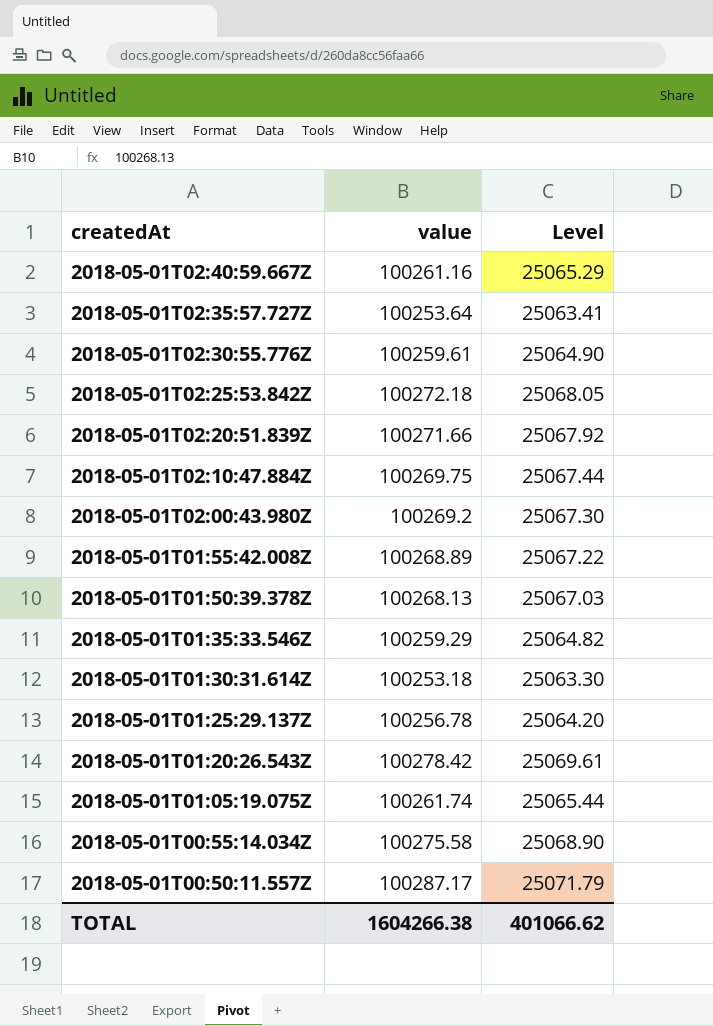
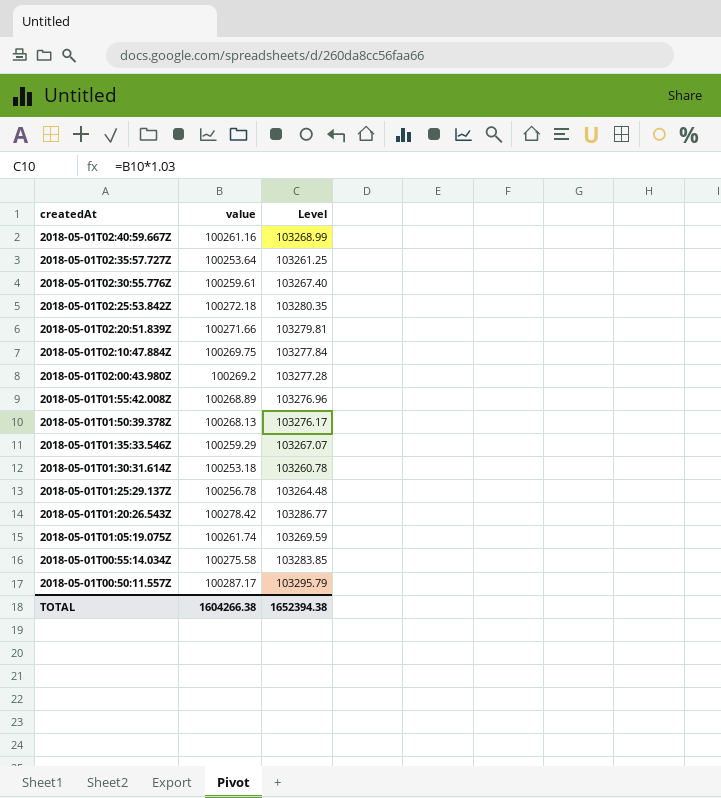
column Level | formula: [value] * 0.25 -> [value] * 1.03
TOTAL | Level: 401066.62 -> 1652394.38

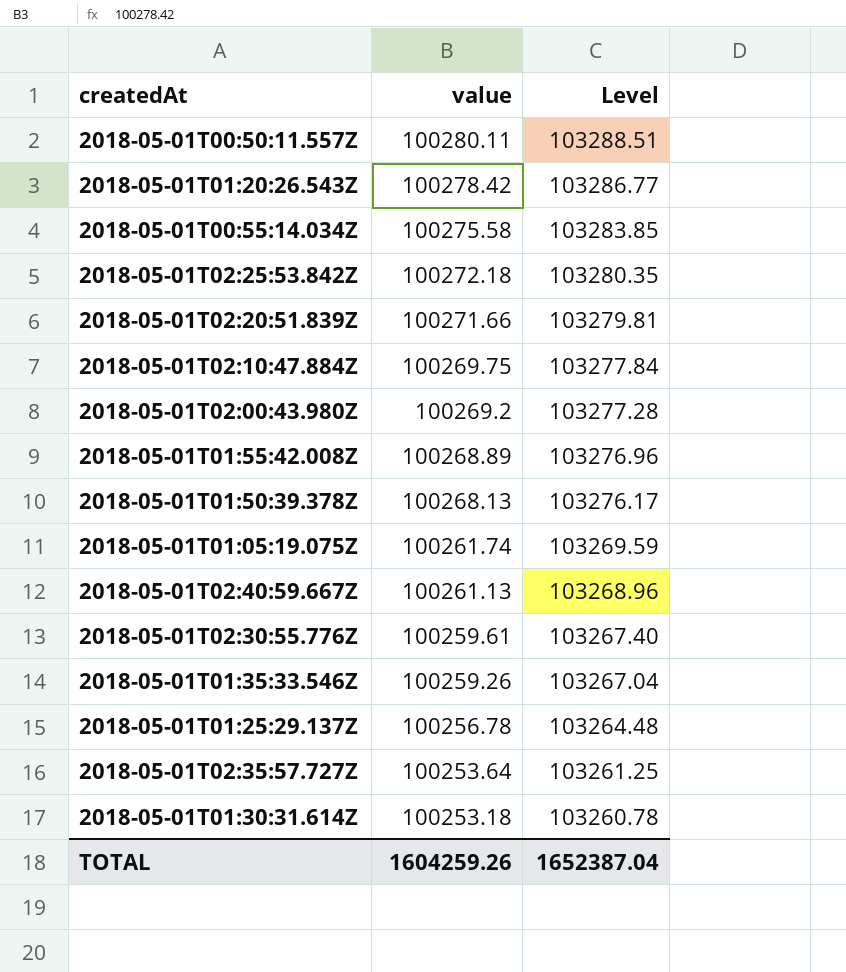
row order: createdAt descending -> value descending
2018-05-01T00:50:11.557Z | value: 100287.17 -> 100280.11
2018-05-01T00:50:11.557Z | Level: 103295.79 -> 103288.51
2018-05-01T02:40:59.667Z | value: 100261.16 -> 100261.13
2018-05-01T02:40:59.667Z | Level: 103268.99 -> 103268.96
2018-05-01T01:35:33.546Z | value: 100259.29 -> 100259.26
2018-05-01T01:35:33.546Z | Level: 103267.07 -> 103267.04
TOTAL | value: 1604266.38 -> 1604259.26
TOTAL | Level: 1652394.38 -> 1652387.04

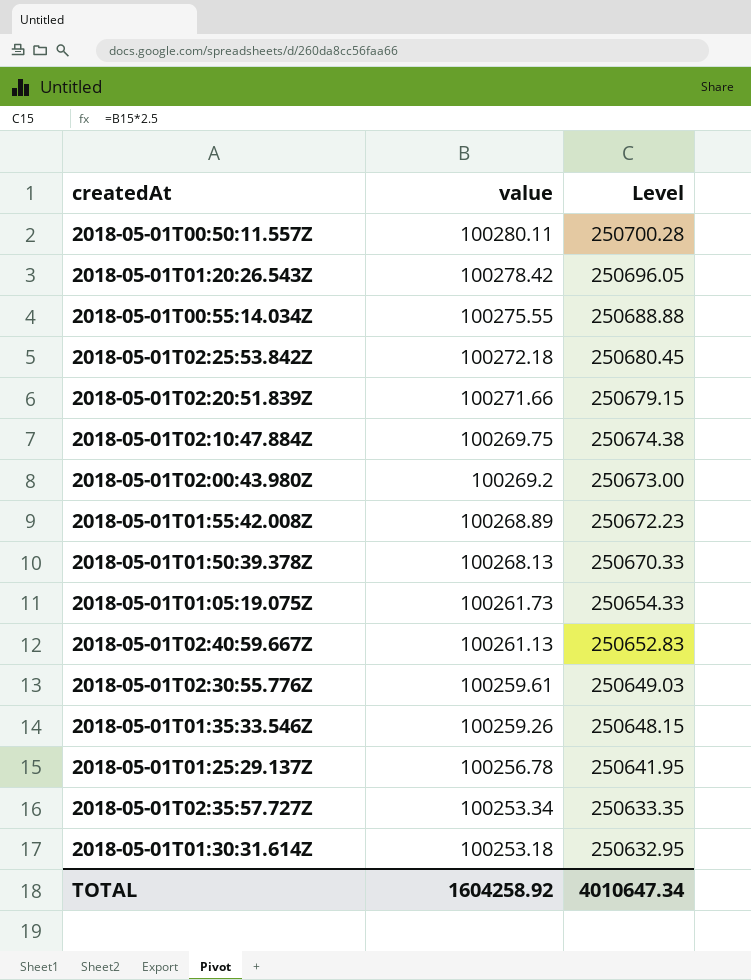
column Level | formula: [value] * 1.03 -> [value] * 2.5
2018-05-01T00:55:14.034Z | value: 100275.58 -> 100275.55
2018-05-01T01:05:19.075Z | value: 100261.74 -> 100261.73
2018-05-01T02:35:57.727Z | value: 100253.64 -> 100253.34
TOTAL | value: 1604259.26 -> 1604258.92
TOTAL | Level: 1652387.04 -> 4010647.34

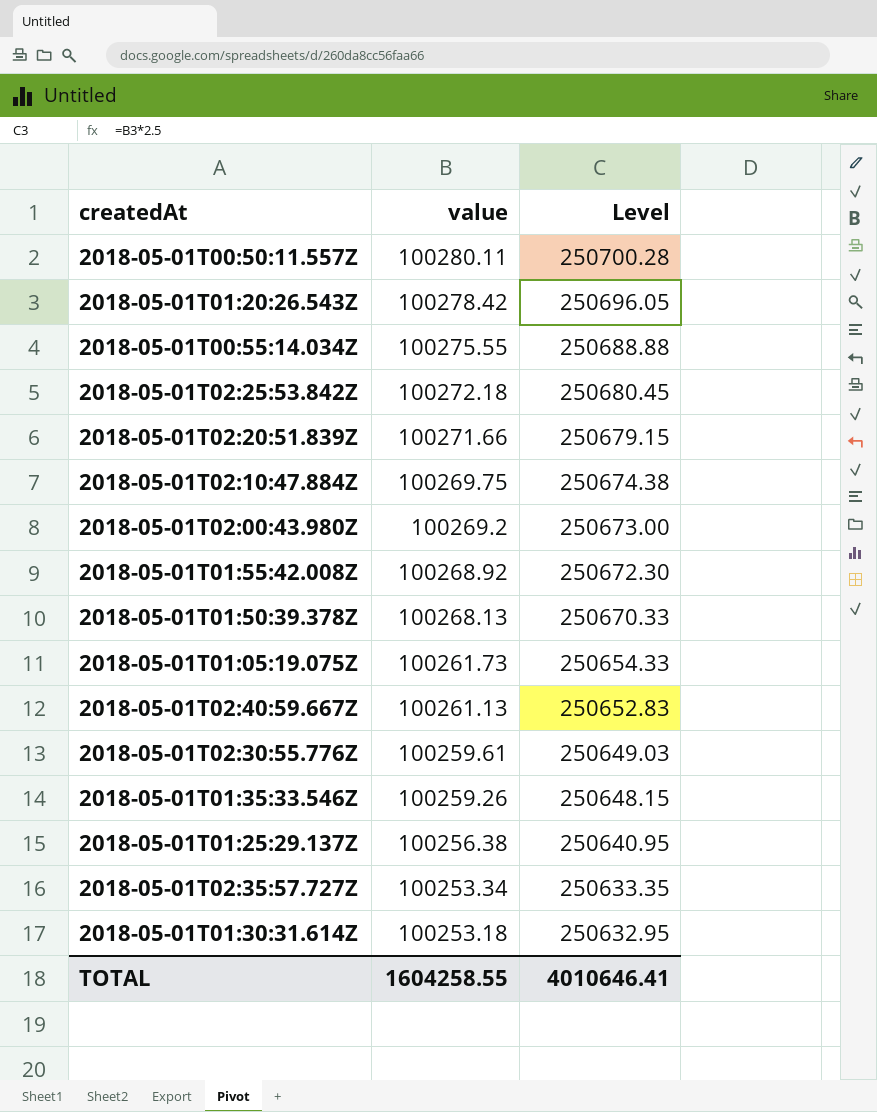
2018-05-01T01:55:42.008Z | value: 100268.89 -> 100268.92
2018-05-01T01:55:42.008Z | Level: 250672.23 -> 250672.30
2018-05-01T01:25:29.137Z | value: 100256.78 -> 100256.38
2018-05-01T01:25:29.137Z | Level: 250641.95 -> 250640.95
TOTAL | value: 1604258.92 -> 1604258.55
TOTAL | Level: 4010647.34 -> 4010646.41

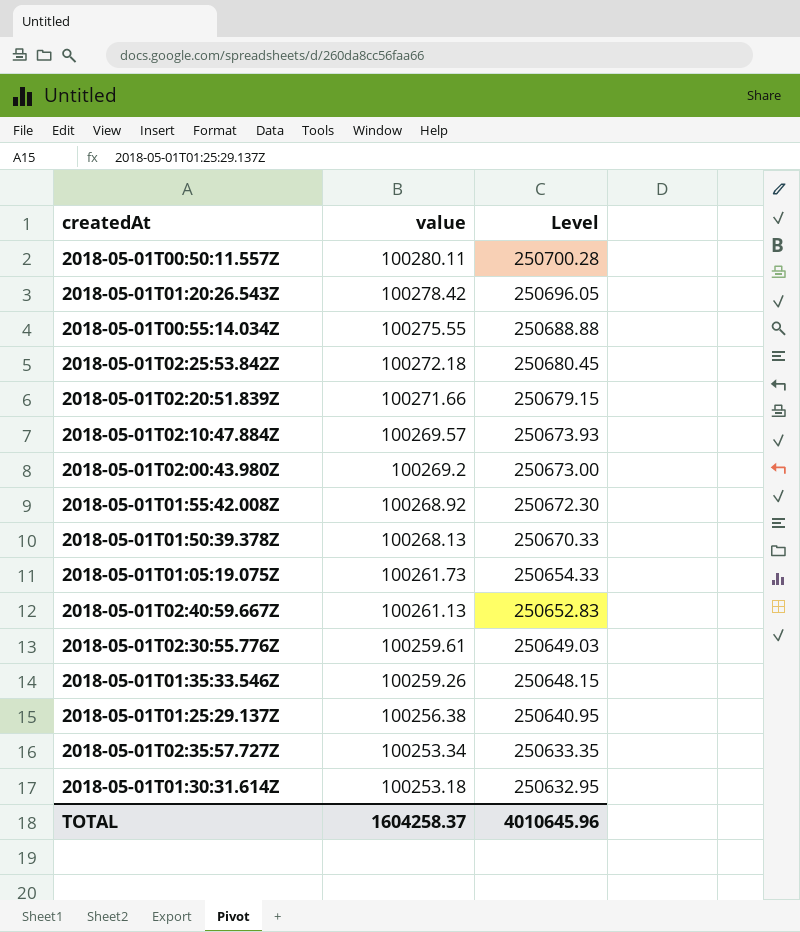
2018-05-01T02:10:47.884Z | value: 100269.75 -> 100269.57
2018-05-01T02:10:47.884Z | Level: 250674.38 -> 250673.93
TOTAL | value: 1604258.55 -> 1604258.37
TOTAL | Level: 4010646.41 -> 4010645.96

